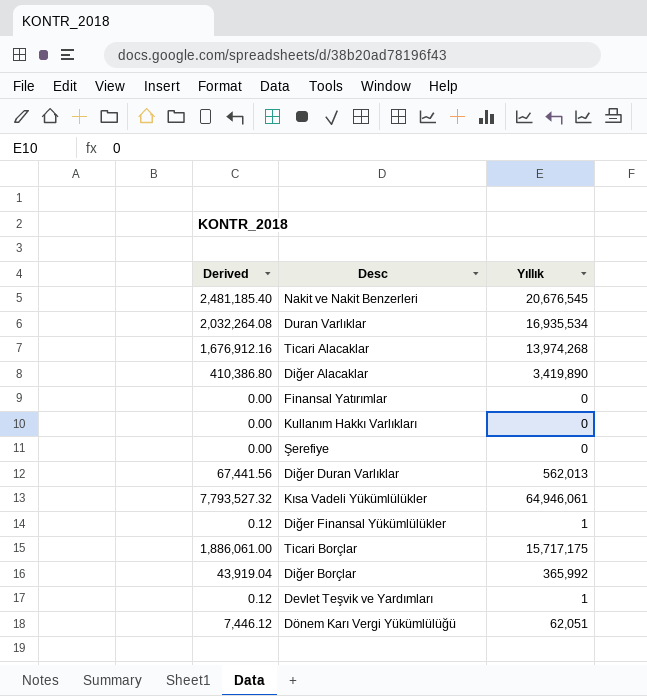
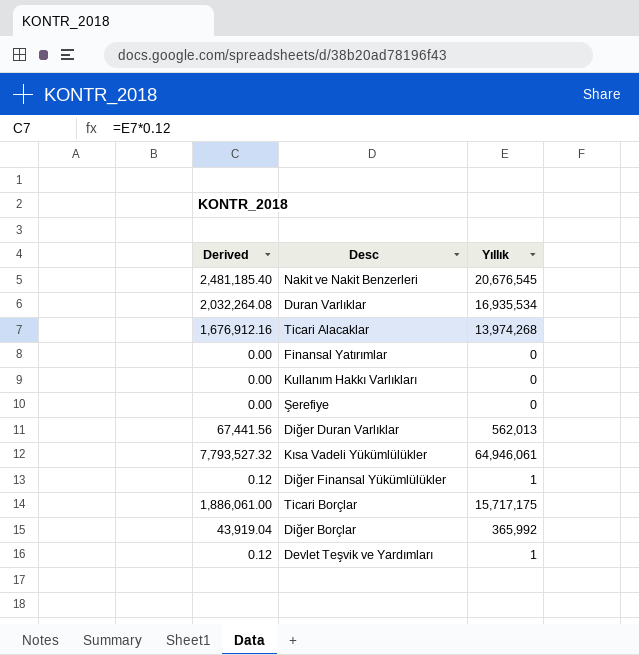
row Diğer Alacaklar: 410,386.80 | 3,419,890 -> none
row Dönem Karı Vergi Yükümlülüğü: 7,446.12 | 62,051 -> none

